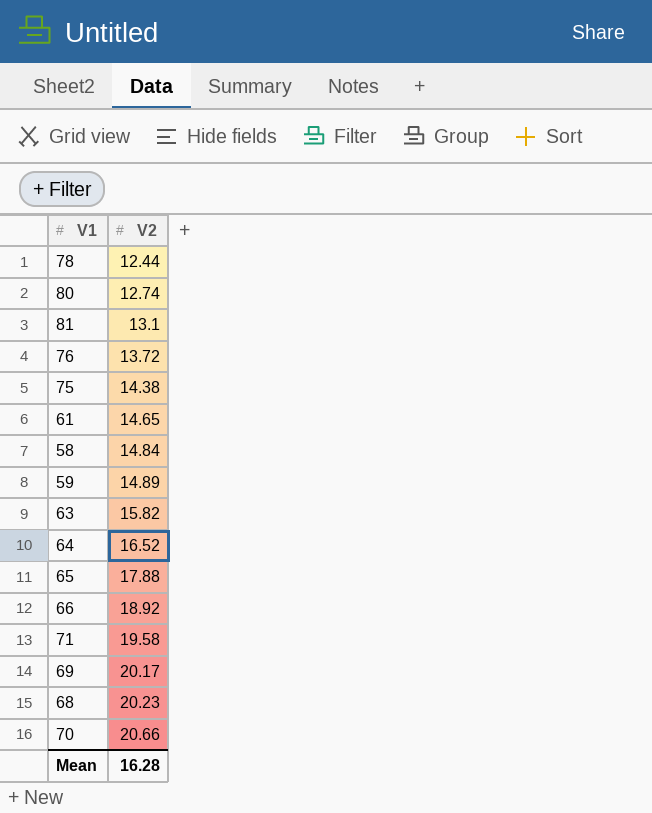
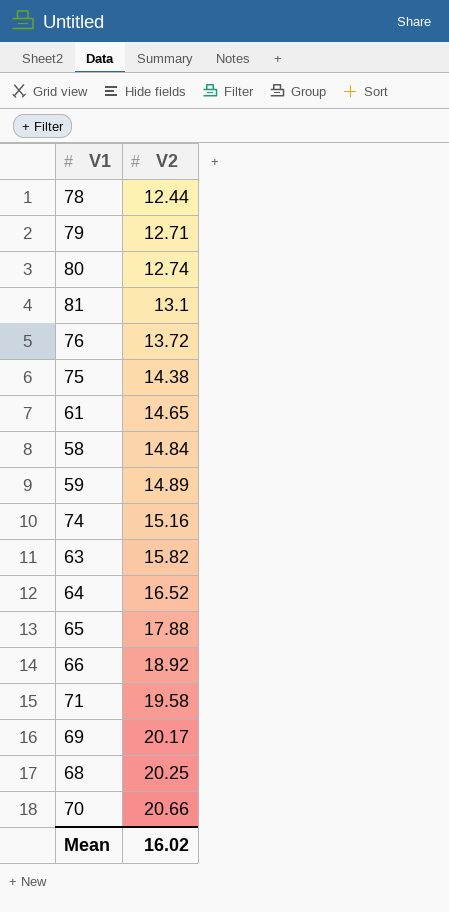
row 79: none -> 12.71
row 74: none -> 15.16
68 | V2: 20.23 -> 20.25
Mean | V2: 16.28 -> 16.02

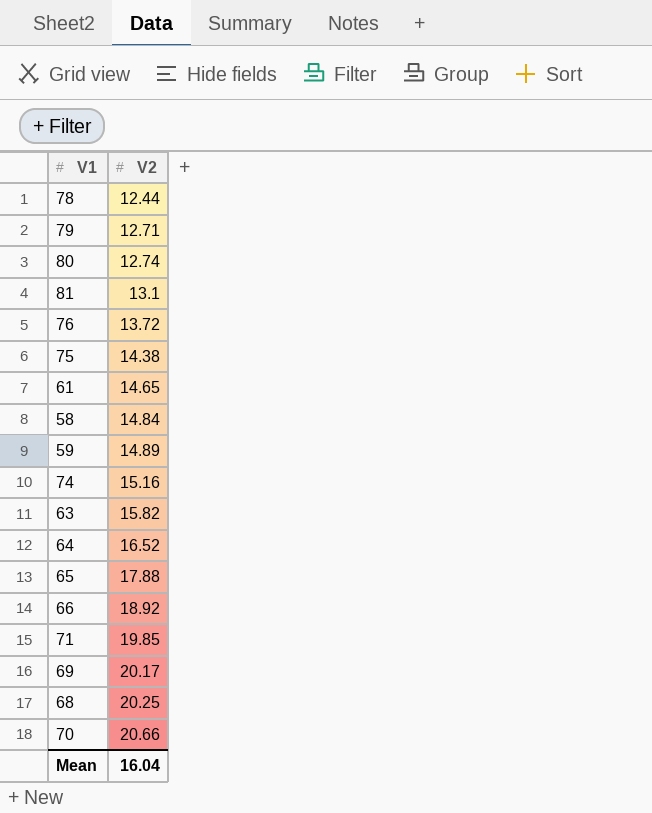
71 | V2: 19.58 -> 19.85
Mean | V2: 16.02 -> 16.04

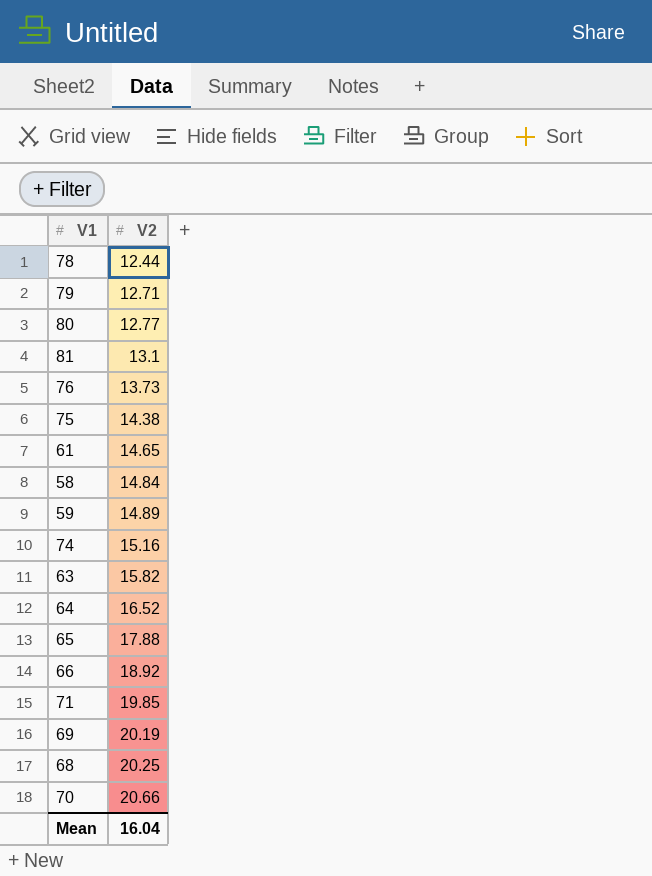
80 | V2: 12.74 -> 12.77
76 | V2: 13.72 -> 13.73
69 | V2: 20.17 -> 20.19

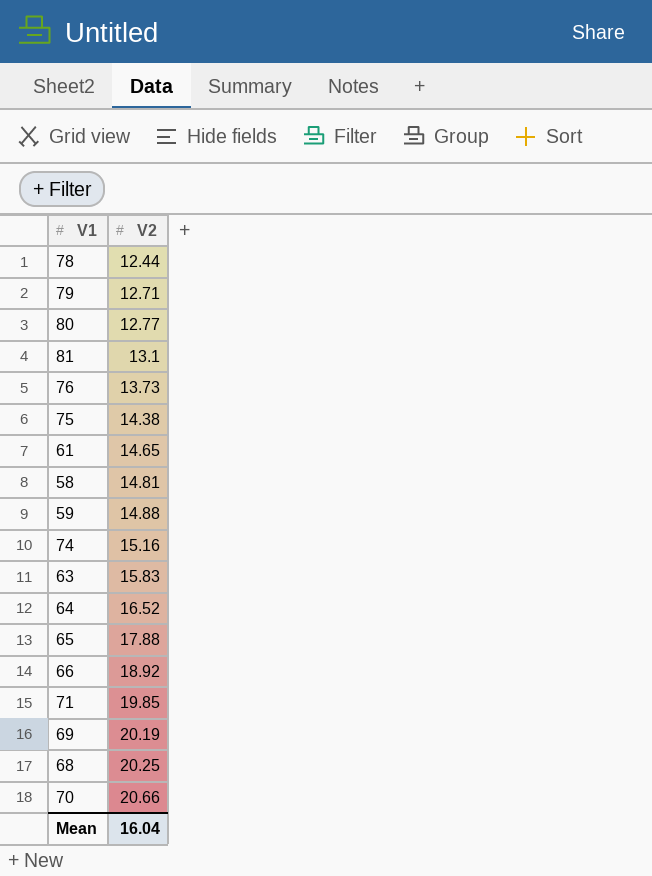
58 | V2: 14.84 -> 14.81
59 | V2: 14.89 -> 14.88
63 | V2: 15.82 -> 15.83

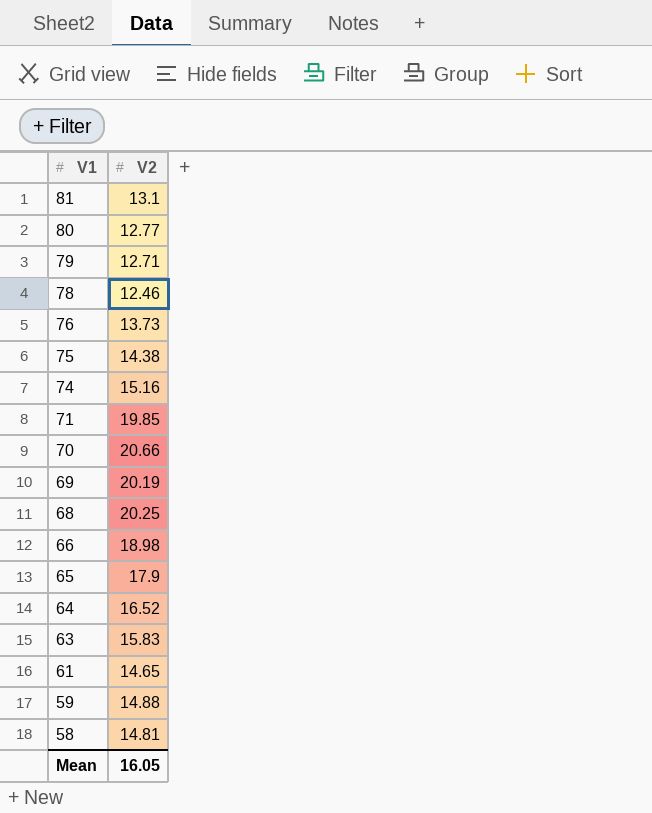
row order: V2 ascending -> V1 descending
78 | V2: 12.44 -> 12.46
66 | V2: 18.92 -> 18.98
65 | V2: 17.88 -> 17.9
Mean | V2: 16.04 -> 16.05

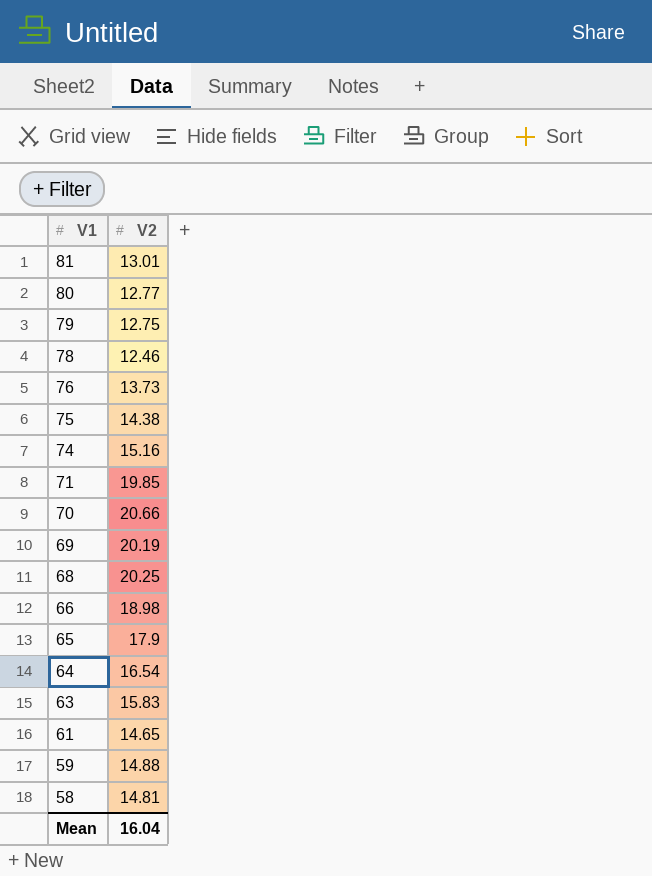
81 | V2: 13.1 -> 13.01
79 | V2: 12.71 -> 12.75
64 | V2: 16.52 -> 16.54
Mean | V2: 16.05 -> 16.04

